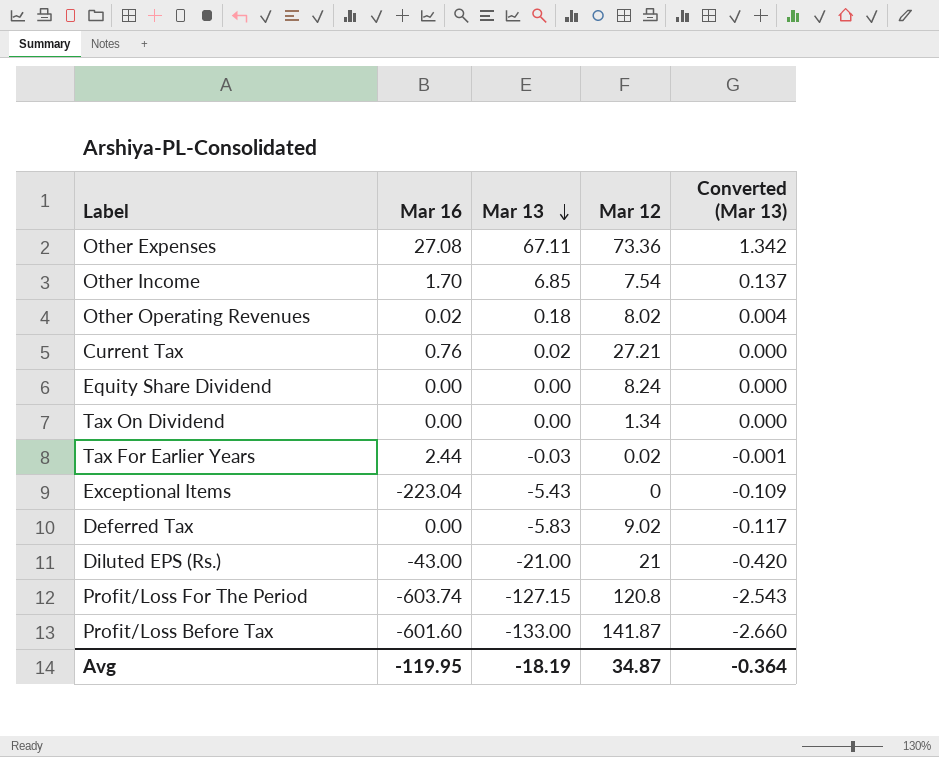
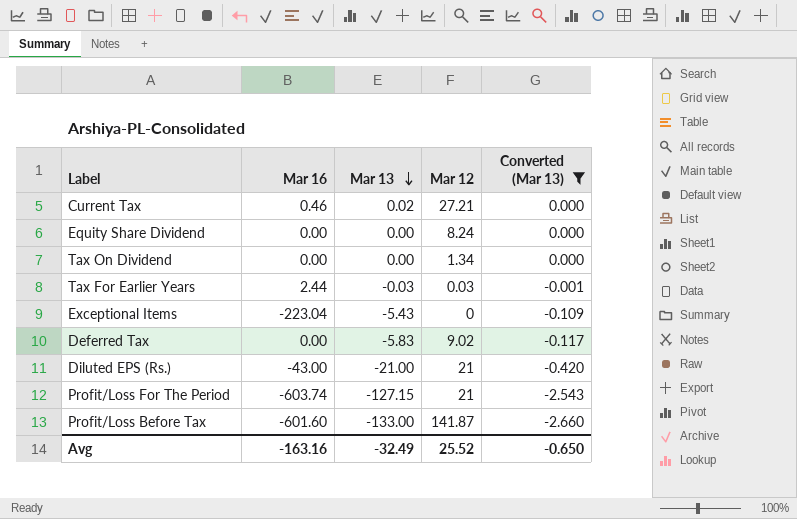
filter: none -> Converted (Mar 13) <= 0.000
Current Tax | Mar 16: 0.76 -> 0.46
Tax For Earlier Years | Mar 12: 0.02 -> 0.03
Profit/Loss For The Period | Mar 12: 120.8 -> 21
Avg | Mar 16: -119.95 -> -163.16
Avg | Mar 13: -18.19 -> -32.49
Avg | Mar 12: 34.87 -> 25.52
Avg | Converted (Mar 13): -0.364 -> -0.650

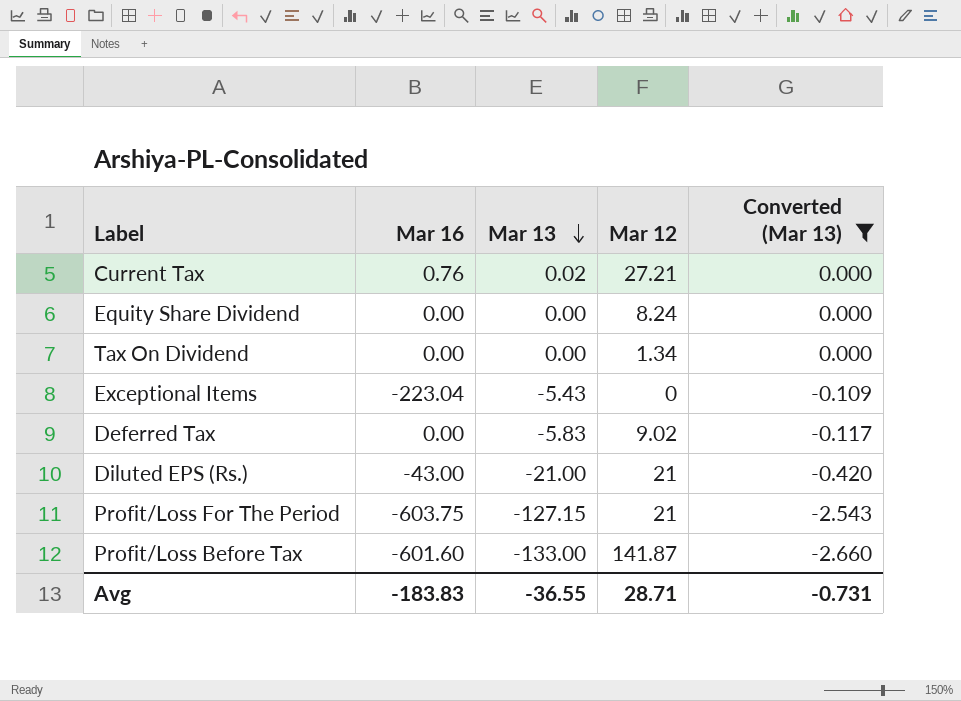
row Tax For Earlier Years: 2.44 | -0.03 | 0.03 | -0.001 -> none
Current Tax | Mar 16: 0.46 -> 0.76
Profit/Loss For The Period | Mar 16: -603.74 -> -603.75
Avg | Mar 16: -163.16 -> -183.83
Avg | Mar 13: -32.49 -> -36.55
Avg | Mar 12: 25.52 -> 28.71
Avg | Converted (Mar 13): -0.650 -> -0.731

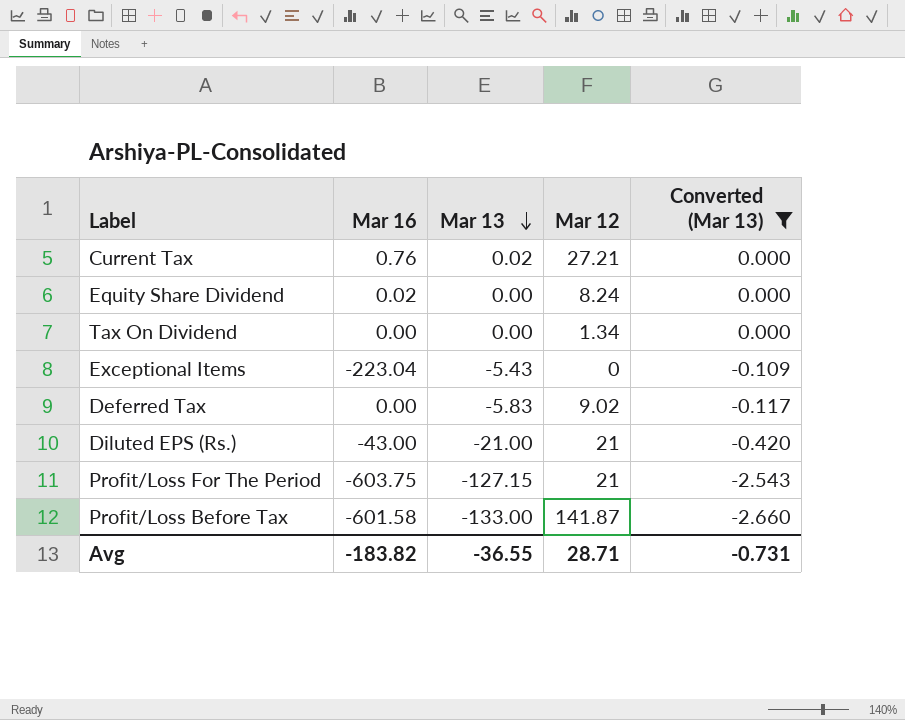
Equity Share Dividend | Mar 16: 0.00 -> 0.02
Profit/Loss Before Tax | Mar 16: -601.60 -> -601.58
Avg | Mar 16: -183.83 -> -183.82

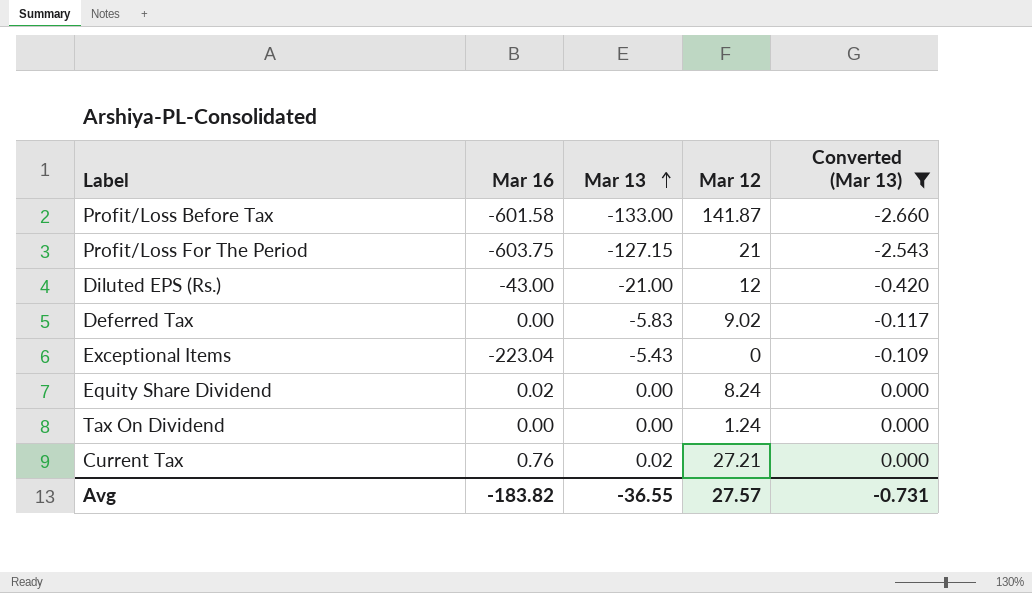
row order: Mar 13 descending -> Mar 13 ascending
Diluted EPS (Rs.) | Mar 12: 21 -> 12
Tax On Dividend | Mar 12: 1.34 -> 1.24
Avg | Mar 12: 28.71 -> 27.57

